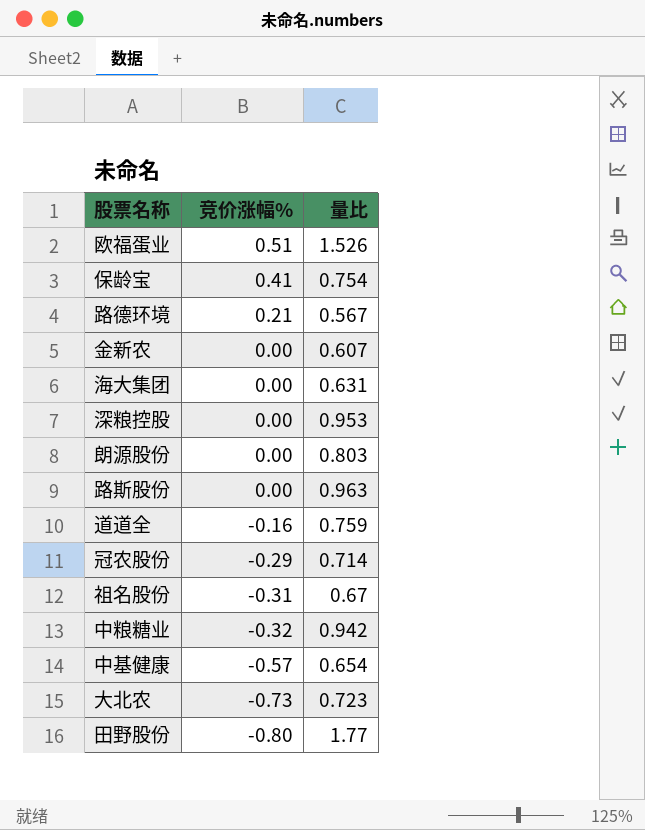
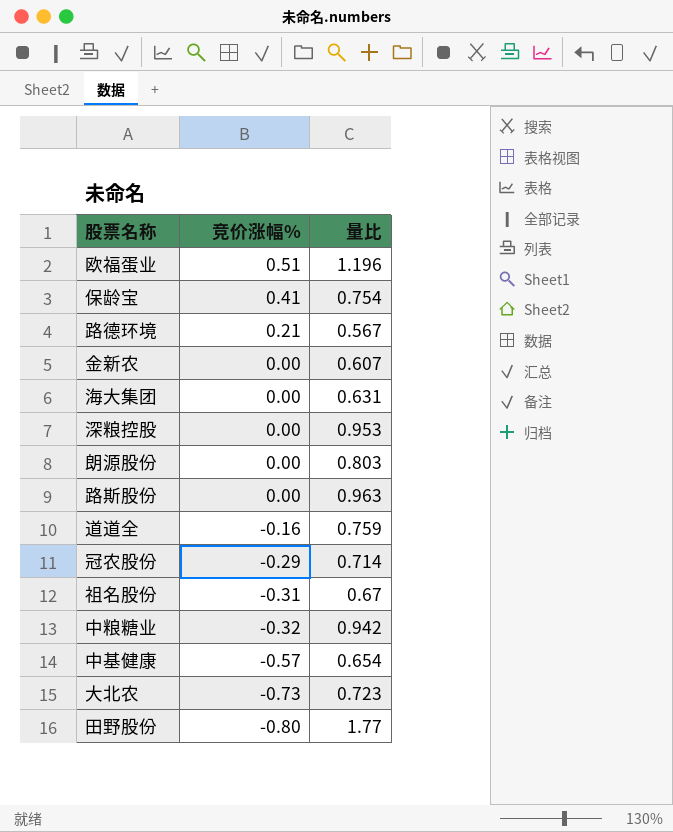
欧福蛋业 | 量比: 1.526 -> 1.196

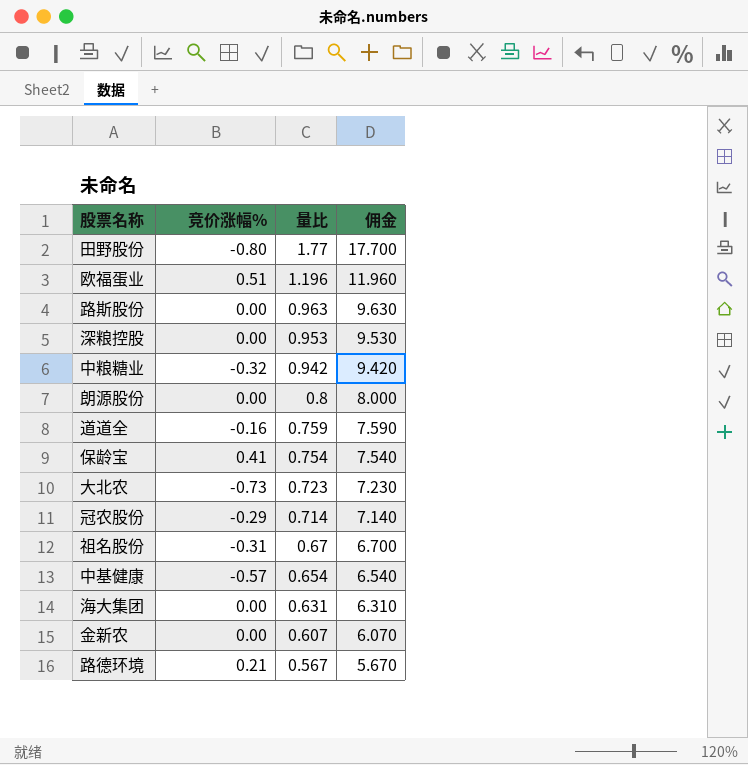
row order: 竞价涨幅% descending -> 量比 descending
column 佣金 | formula: none -> [量比] * 10
朗源股份 | 量比: 0.803 -> 0.8

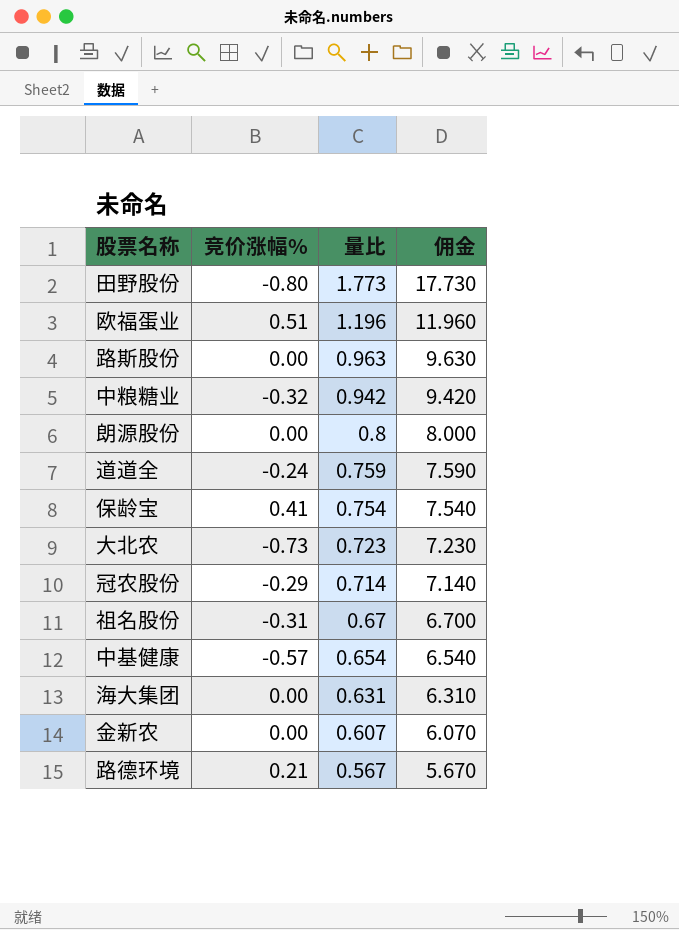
row 深粮控股: 0.00 | 0.953 | 9.530 -> none
田野股份 | 量比: 1.77 -> 1.773
田野股份 | 佣金: 17.700 -> 17.730
道道全 | 竞价涨幅%: -0.16 -> -0.24

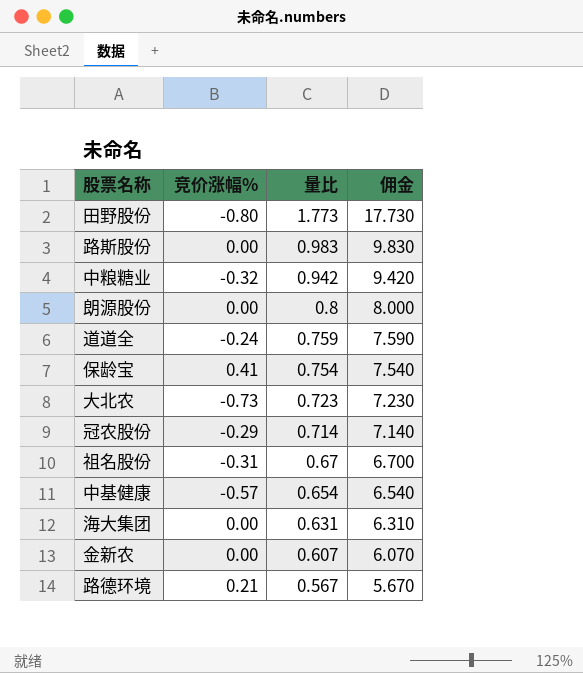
row 欧福蛋业: 0.51 | 1.196 | 11.960 -> none
路斯股份 | 量比: 0.963 -> 0.983
路斯股份 | 佣金: 9.630 -> 9.830

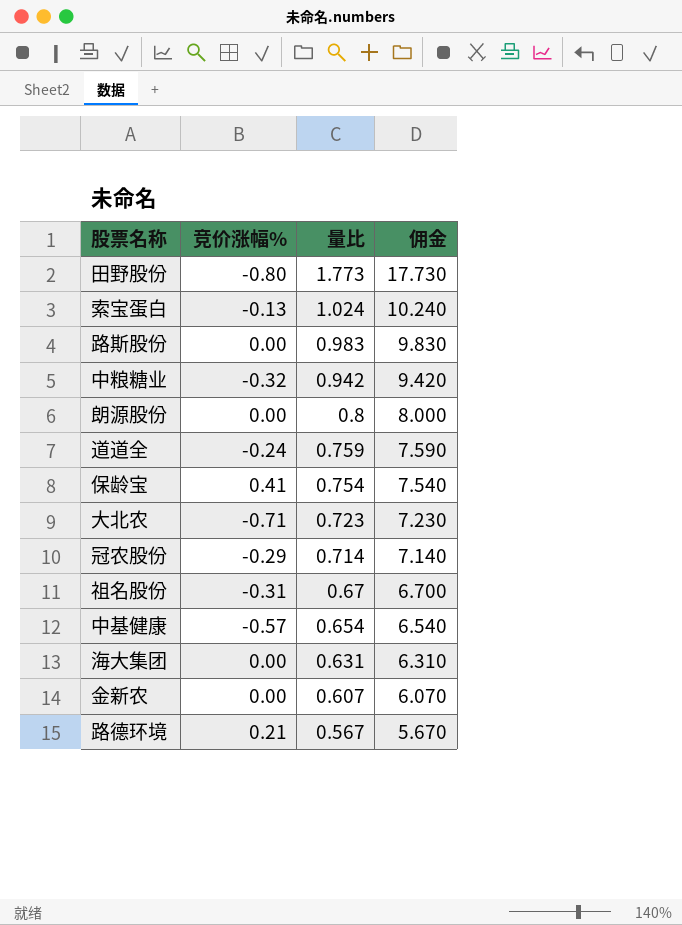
row 索宝蛋白: none -> -0.13 | 1.024 | 10.240
大北农 | 竞价涨幅%: -0.73 -> -0.71

